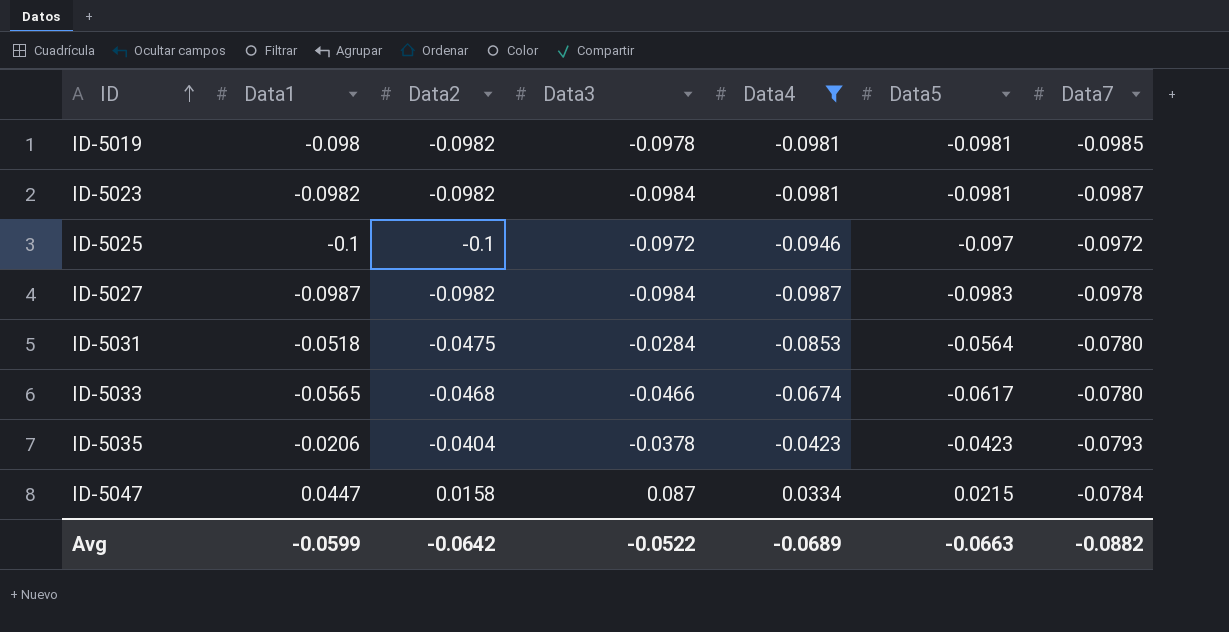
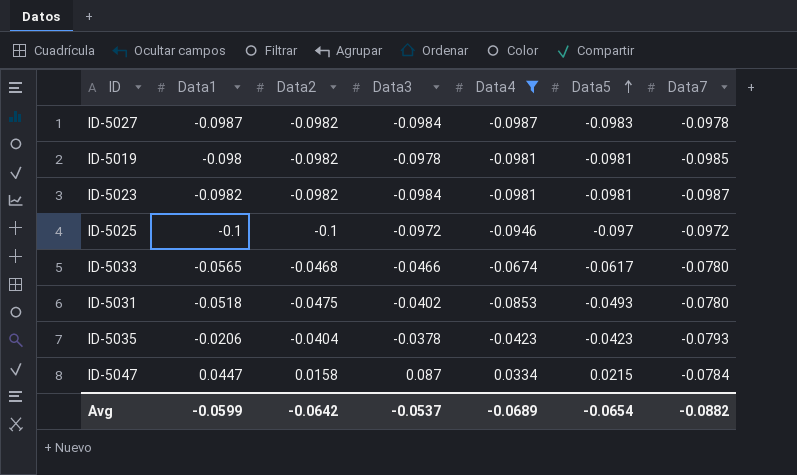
row order: ID ascending -> Data5 ascending
ID-5031 | Data3: -0.0284 -> -0.0402
ID-5031 | Data5: -0.0564 -> -0.0493
Avg | Data3: -0.0522 -> -0.0537
Avg | Data5: -0.0663 -> -0.0654

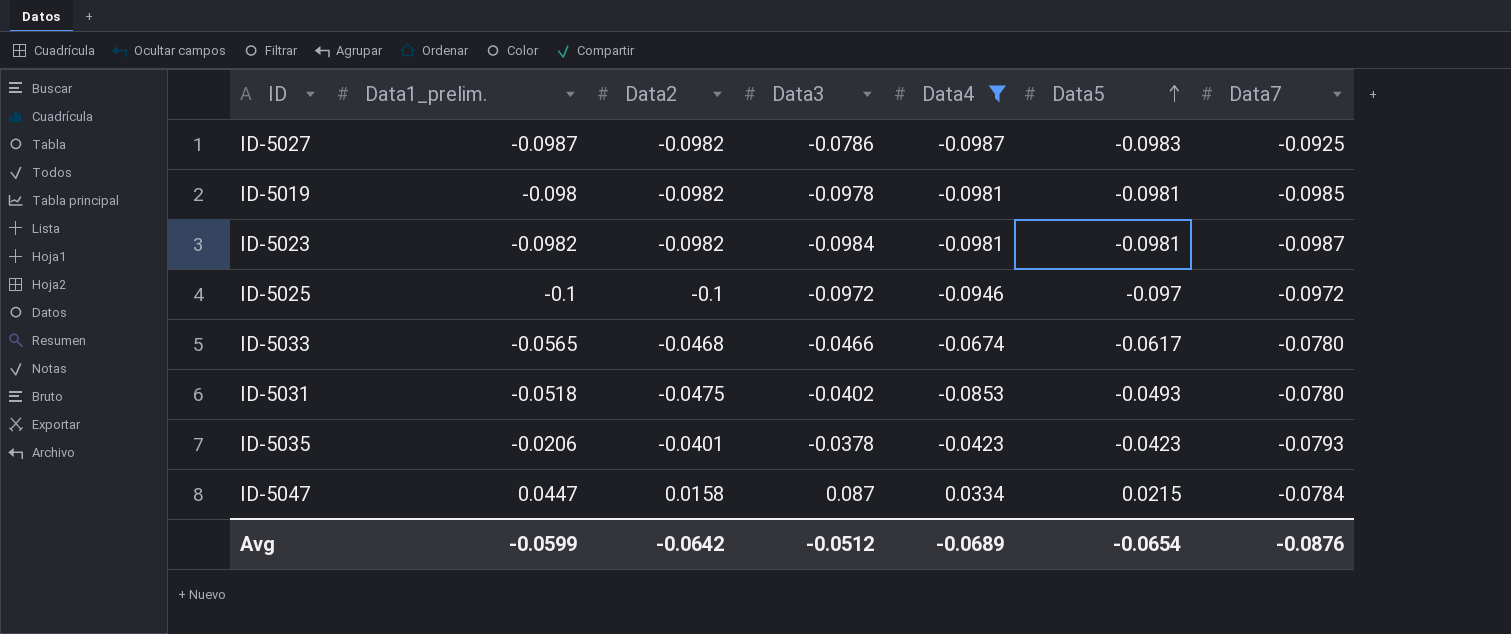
column name: Data1 -> Data1_prelim.
ID-5027 | Data3: -0.0984 -> -0.0786
ID-5027 | Data7: -0.0978 -> -0.0925
ID-5035 | Data2: -0.0404 -> -0.0401
Avg | Data3: -0.0537 -> -0.0512
Avg | Data7: -0.0882 -> -0.0876

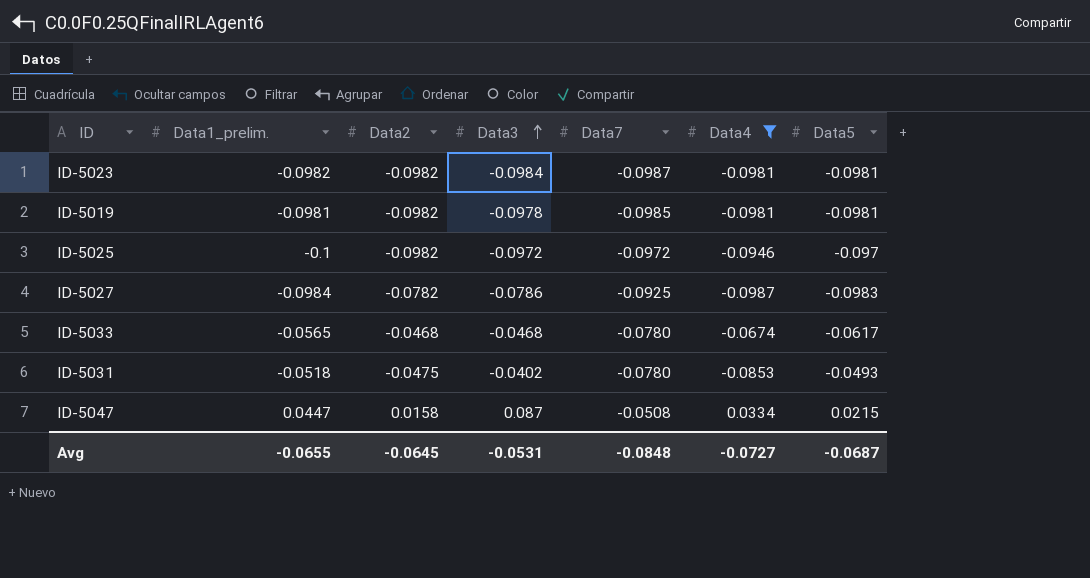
row order: Data5 ascending -> Data3 ascending
column Data7 | position: 7 -> 5
row ID-5035: -0.0206 | -0.0401 | -0.0378 | -0.0423 | -0.0423 | -0.0793 -> none
ID-5019 | Data1_prelim.: -0.098 -> -0.0981
ID-5025 | Data2: -0.1 -> -0.0982
ID-5027 | Data1_prelim.: -0.0987 -> -0.0984
ID-5027 | Data2: -0.0982 -> -0.0782
ID-5033 | Data3: -0.0466 -> -0.0468
ID-5047 | Data7: -0.0784 -> -0.0508
Avg | Data1_prelim.: -0.0599 -> -0.0655
Avg | Data2: -0.0642 -> -0.0645
Avg | Data3: -0.0512 -> -0.0531
Avg | Data7: -0.0876 -> -0.0848
Avg | Data4: -0.0689 -> -0.0727
Avg | Data5: -0.0654 -> -0.0687

